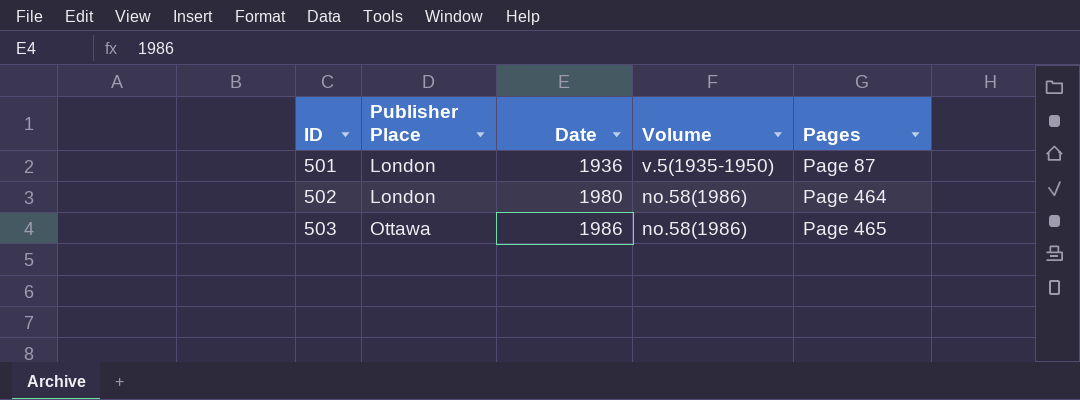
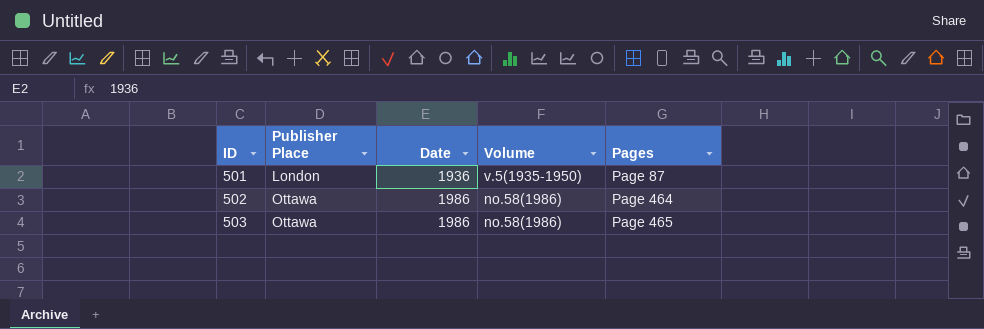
502 | Publisher Place: London -> Ottawa
502 | Date: 1980 -> 1986

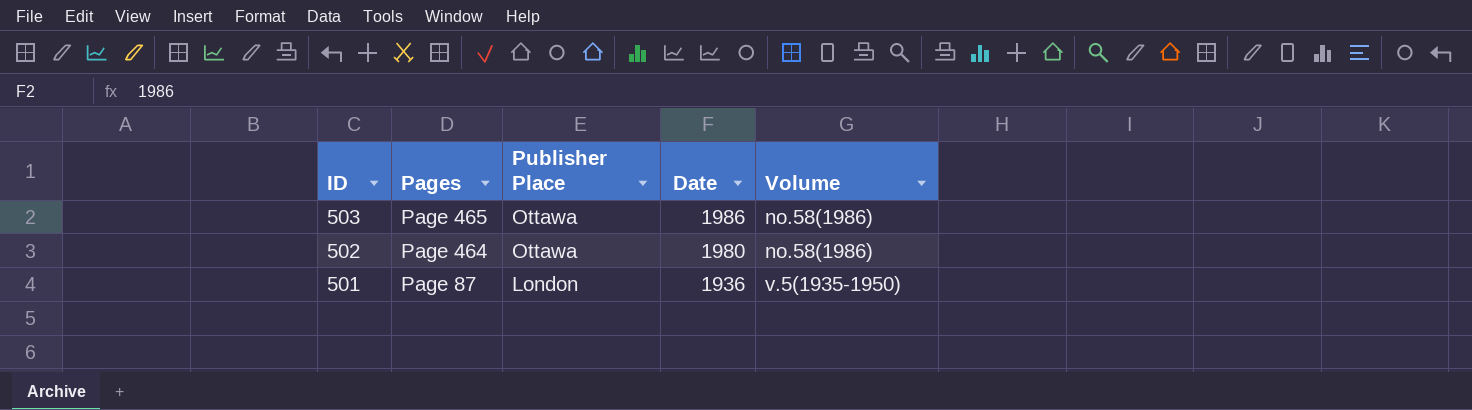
row order: ID ascending -> ID descending
column Pages | position: 5 -> 2
502 | Date: 1986 -> 1980

